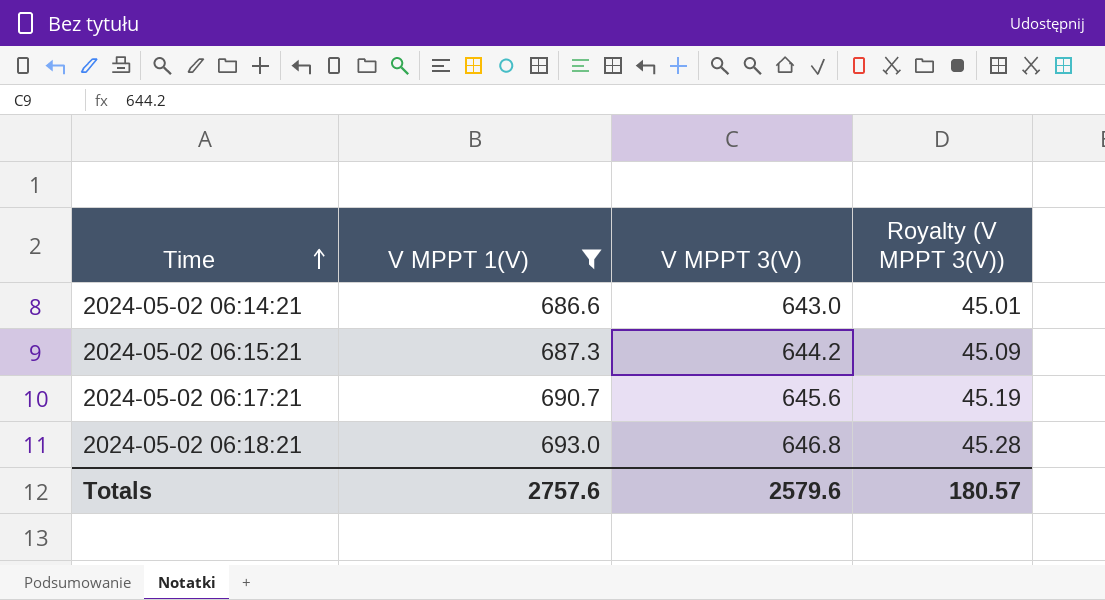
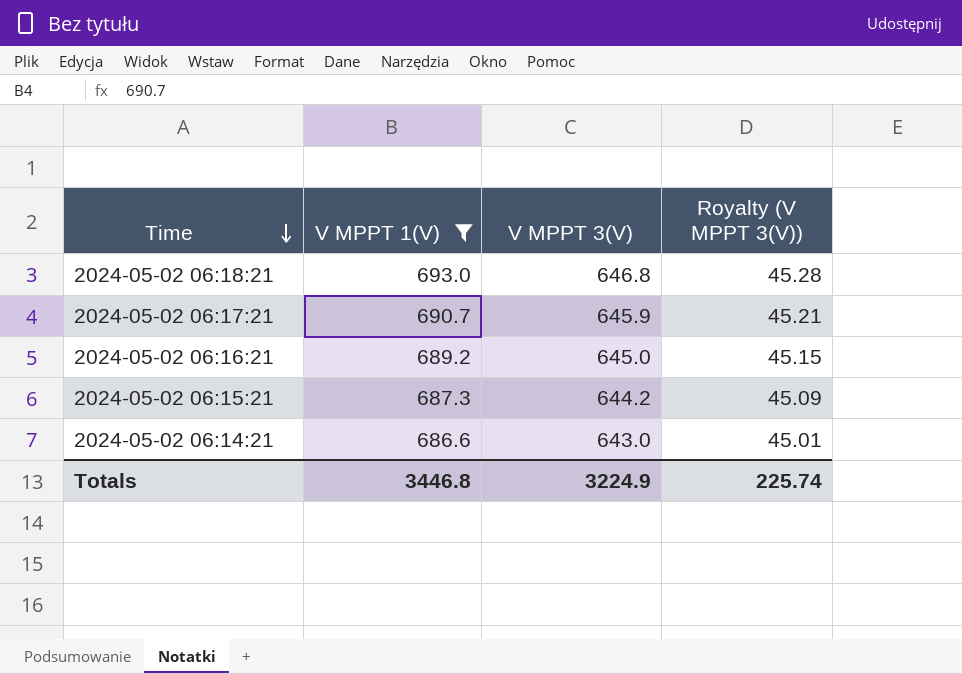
row order: Time ascending -> Time descending
2024-05-02 06:17:21 | V MPPT 3(V): 645.6 -> 645.9
2024-05-02 06:17:21 | Royalty (V MPPT 3(V)): 45.19 -> 45.21
row 2024-05-02 06:16:21: none -> 689.2 | 645.0 | 45.15
Totals | V MPPT 1(V): 2757.6 -> 3446.8
Totals | V MPPT 3(V): 2579.6 -> 3224.9
Totals | Royalty (V MPPT 3(V)): 180.57 -> 225.74

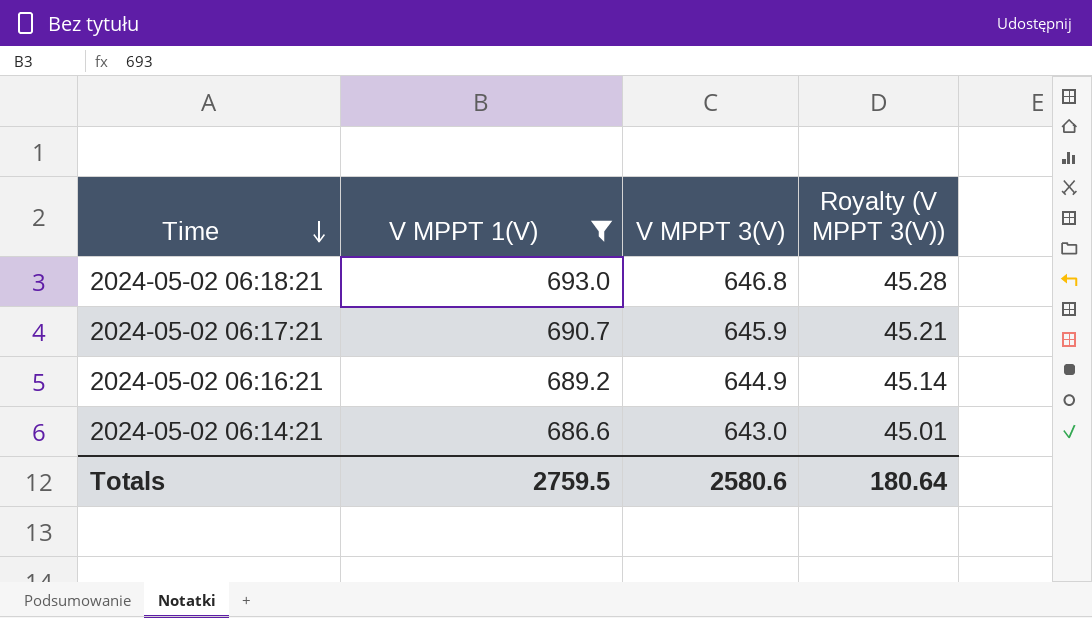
row 2024-05-02 06:15:21: 687.3 | 644.2 | 45.09 -> none
2024-05-02 06:16:21 | V MPPT 3(V): 645.0 -> 644.9
2024-05-02 06:16:21 | Royalty (V MPPT 3(V)): 45.15 -> 45.14
Totals | V MPPT 1(V): 3446.8 -> 2759.5
Totals | V MPPT 3(V): 3224.9 -> 2580.6
Totals | Royalty (V MPPT 3(V)): 225.74 -> 180.64

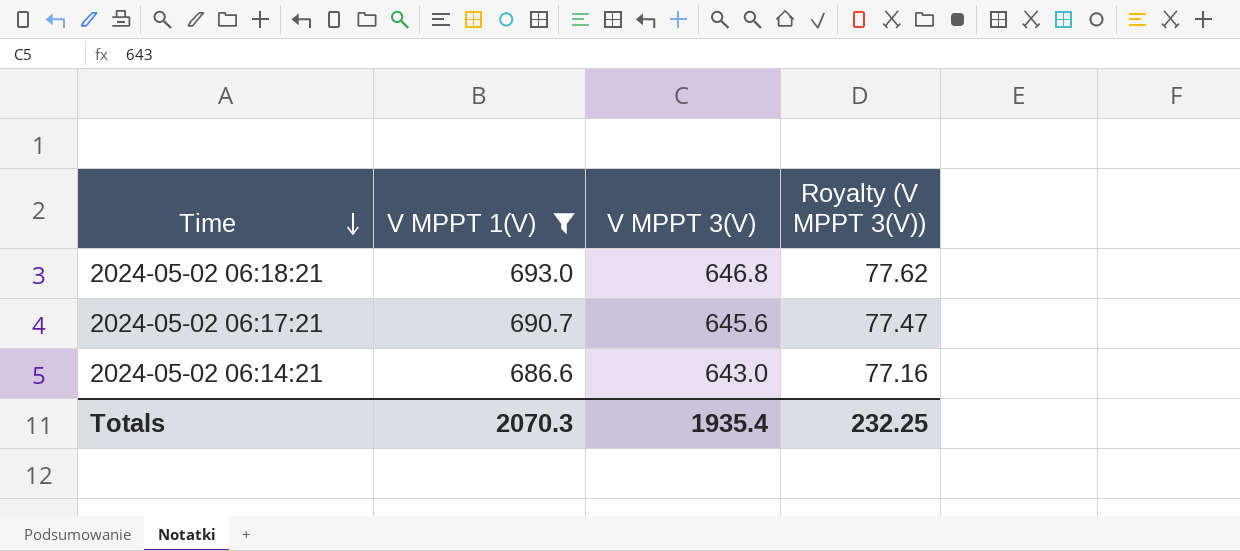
column Royalty (V MPPT 3(V)) | formula: [V MPPT 3(V)] * 0.07 -> [V MPPT 3(V)] * 0.12
row 2024-05-02 06:16:21: 689.2 | 644.9 | 45.14 -> none
2024-05-02 06:17:21 | V MPPT 3(V): 645.9 -> 645.6
Totals | V MPPT 1(V): 2759.5 -> 2070.3
Totals | V MPPT 3(V): 2580.6 -> 1935.4
Totals | Royalty (V MPPT 3(V)): 180.64 -> 232.25

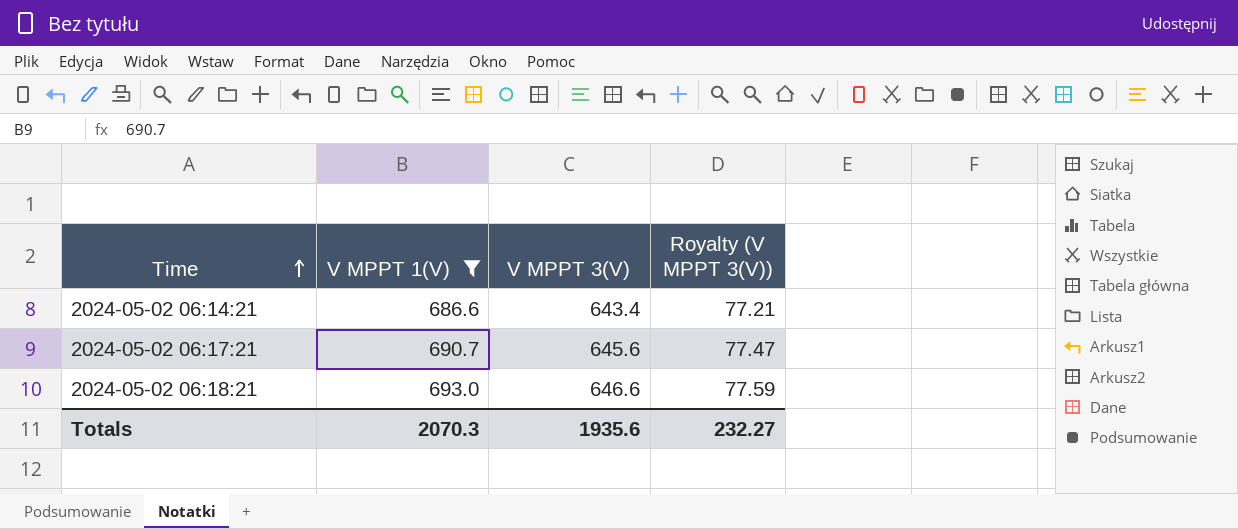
row order: Time descending -> Time ascending
2024-05-02 06:14:21 | V MPPT 3(V): 643.0 -> 643.4
2024-05-02 06:14:21 | Royalty (V MPPT 3(V)): 77.16 -> 77.21
2024-05-02 06:18:21 | V MPPT 3(V): 646.8 -> 646.6
2024-05-02 06:18:21 | Royalty (V MPPT 3(V)): 77.62 -> 77.59
Totals | V MPPT 3(V): 1935.4 -> 1935.6
Totals | Royalty (V MPPT 3(V)): 232.25 -> 232.27

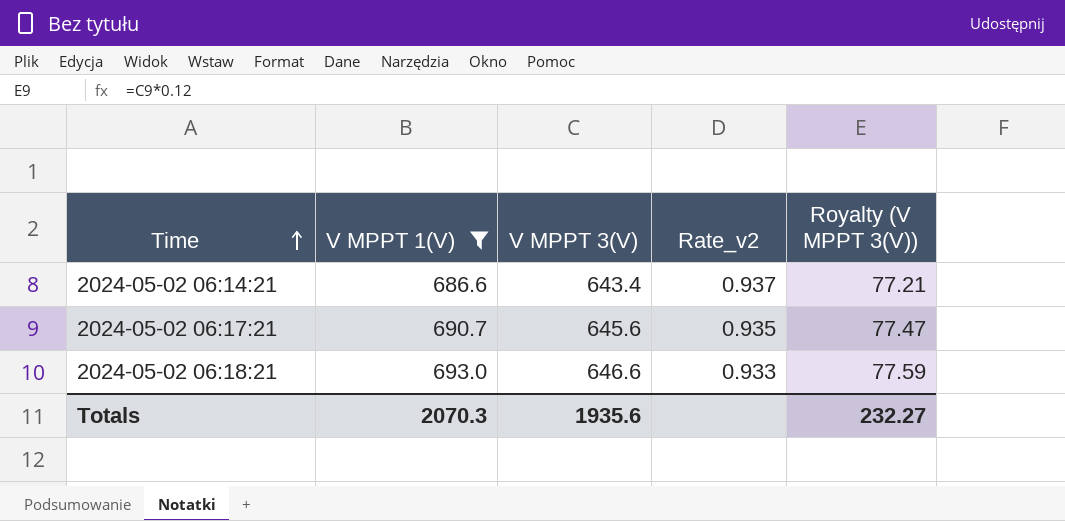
column Rate_v2 | formula: none -> [V MPPT 3(V)] / [V MPPT 1(V)]

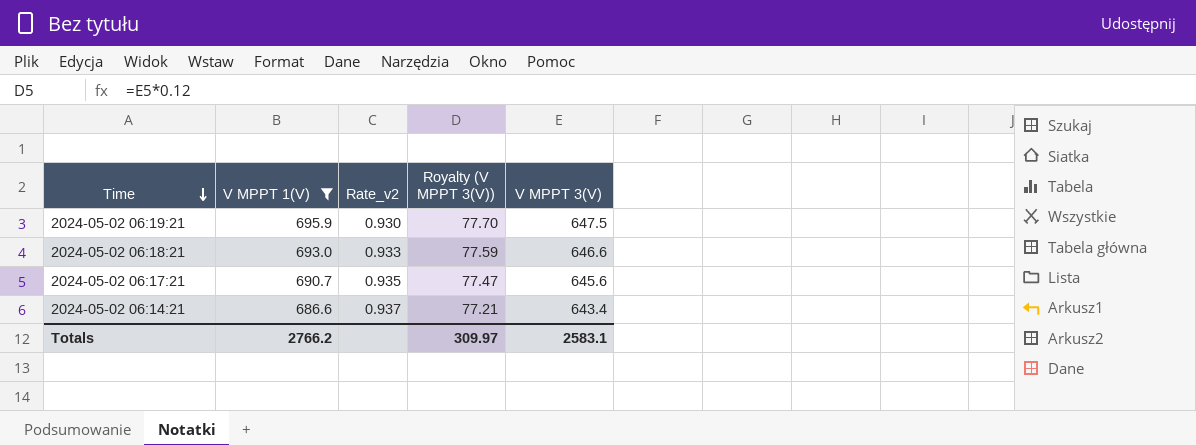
row order: Time ascending -> Time descending
column V MPPT 3(V) | position: 3 -> 5
row 2024-05-02 06:19:21: none -> 695.9 | 0.930 | 77.70 | 647.5
Totals | V MPPT 1(V): 2070.3 -> 2766.2
Totals | Royalty (V MPPT 3(V)): 232.27 -> 309.97
Totals | V MPPT 3(V): 1935.6 -> 2583.1

